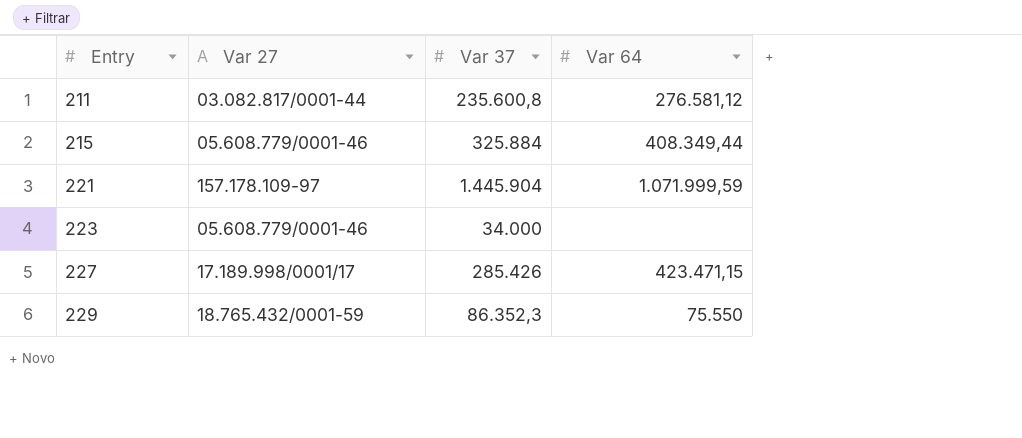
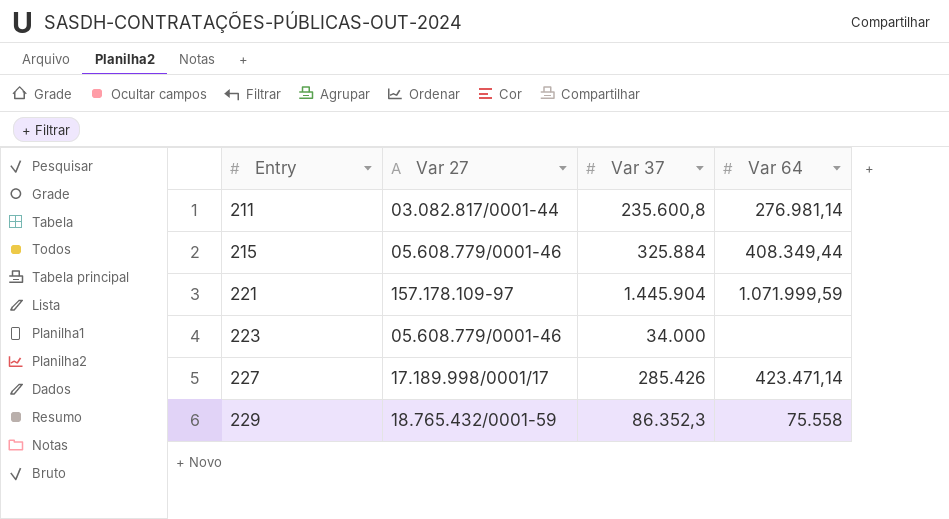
211 | Var 64: 276.581,12 -> 276.981,14
227 | Var 64: 423.471,15 -> 423.471,14
229 | Var 64: 75.550 -> 75.558

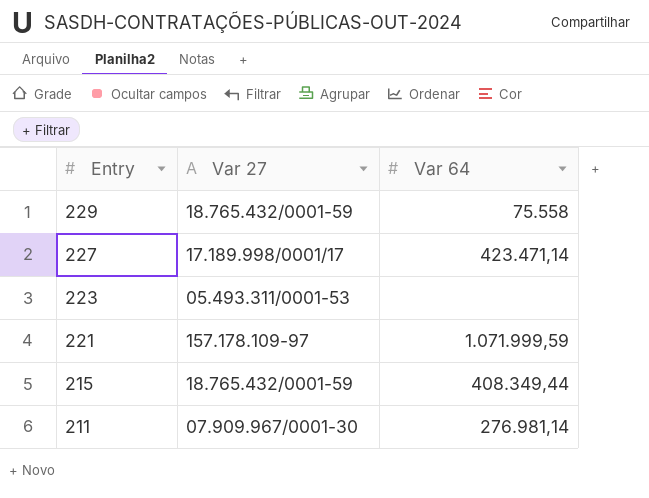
row order: Entry ascending -> Entry descending
column Var 37 | position: 3 -> none
223 | Var 27: 05.608.779/0001-46 -> 05.493.311/0001-53
215 | Var 27: 05.608.779/0001-46 -> 18.765.432/0001-59
211 | Var 27: 03.082.817/0001-44 -> 07.909.967/0001-30

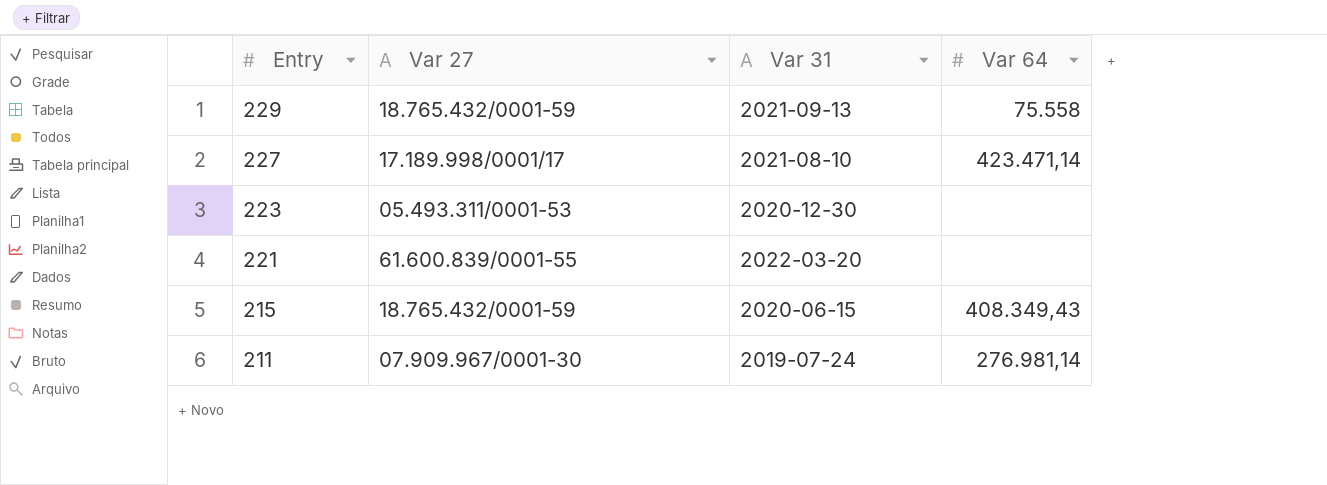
column Var 31 | position: none -> 3
221 | Var 27: 157.178.109-97 -> 61.600.839/0001-55
221 | Var 64: 1.071.999,59 -> none
215 | Var 64: 408.349,44 -> 408.349,43

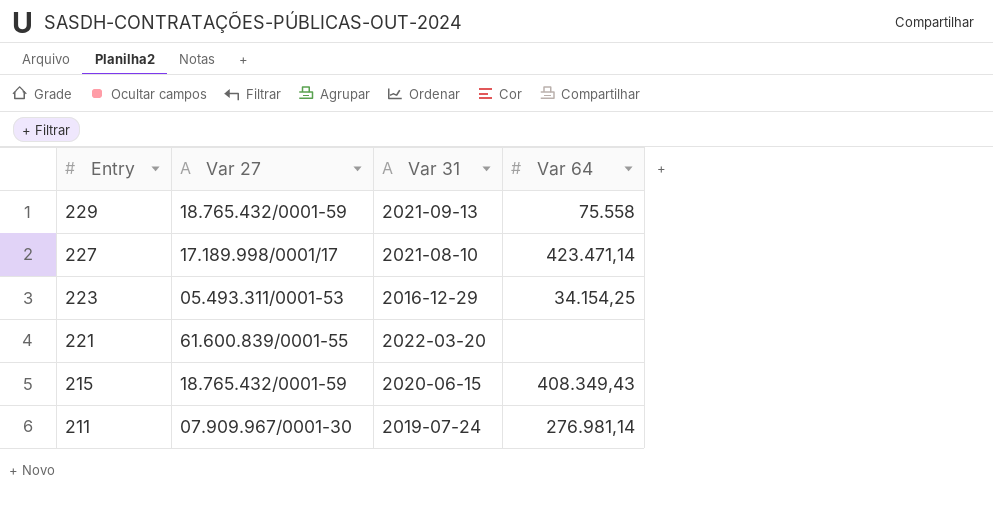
223 | Var 31: 2020-12-30 -> 2016-12-29
223 | Var 64: none -> 34.154,25

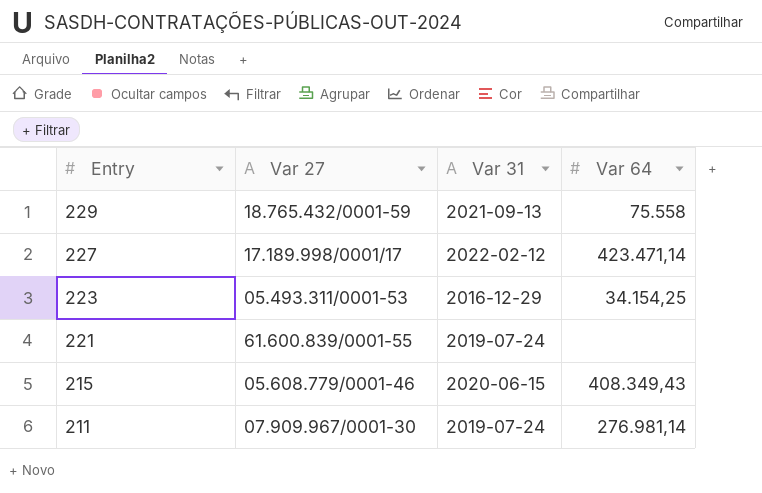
227 | Var 31: 2021-08-10 -> 2022-02-12
221 | Var 31: 2022-03-20 -> 2019-07-24
215 | Var 27: 18.765.432/0001-59 -> 05.608.779/0001-46

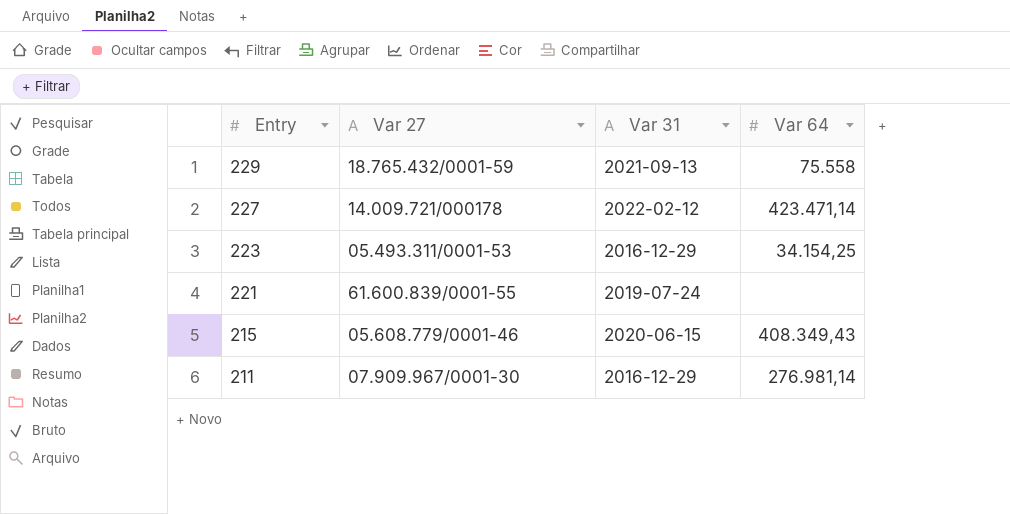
227 | Var 27: 17.189.998/0001/17 -> 14.009.721/000178
211 | Var 31: 2019-07-24 -> 2016-12-29

